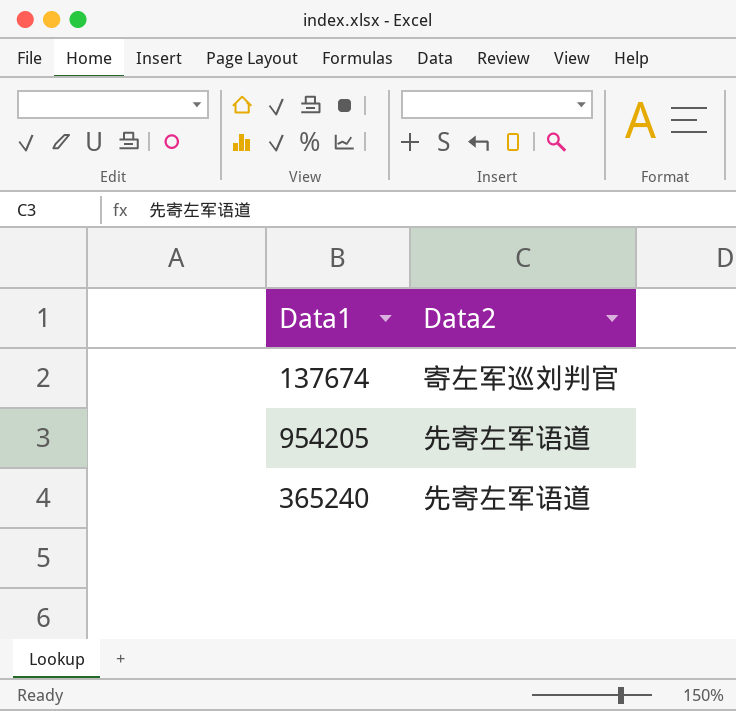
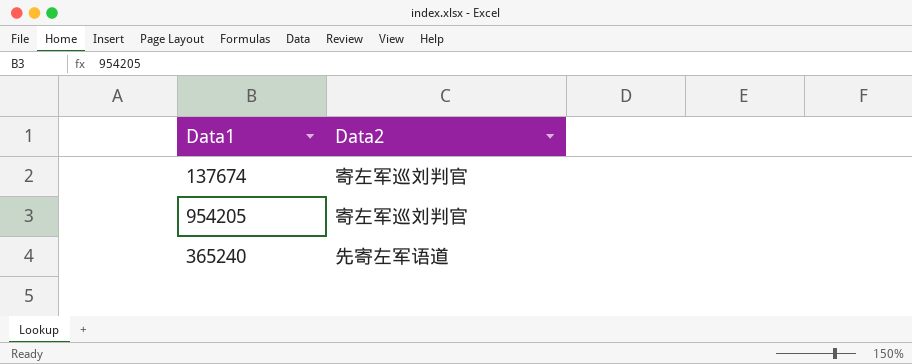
954205 | Data2: 先寄左军语道 -> 寄左军巡刘判官

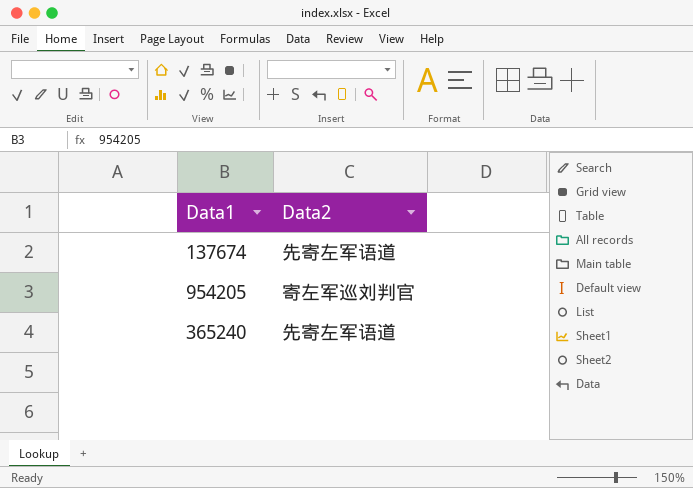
137674 | Data2: 寄左军巡刘判官 -> 先寄左军语道

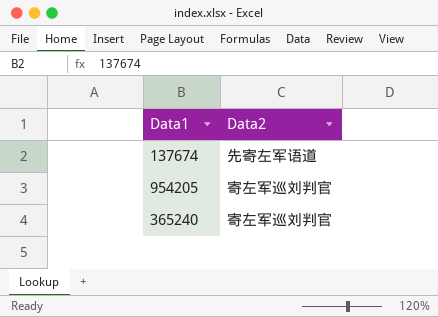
365240 | Data2: 先寄左军语道 -> 寄左军巡刘判官

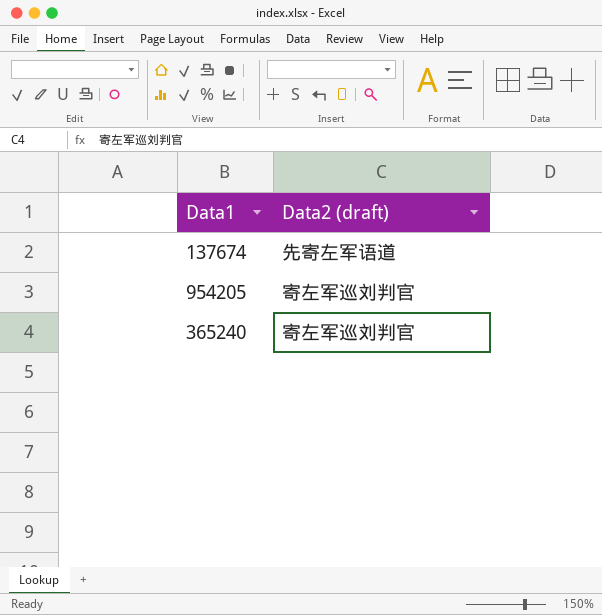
column name: Data2 -> Data2 (draft)

